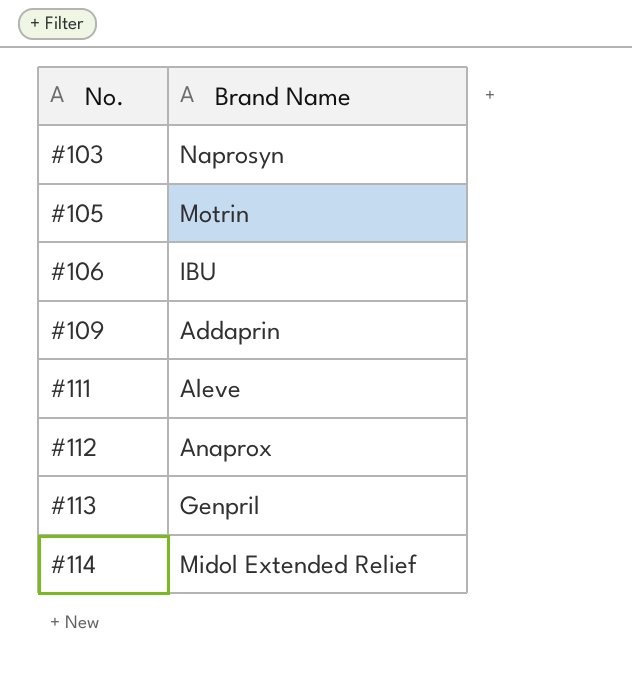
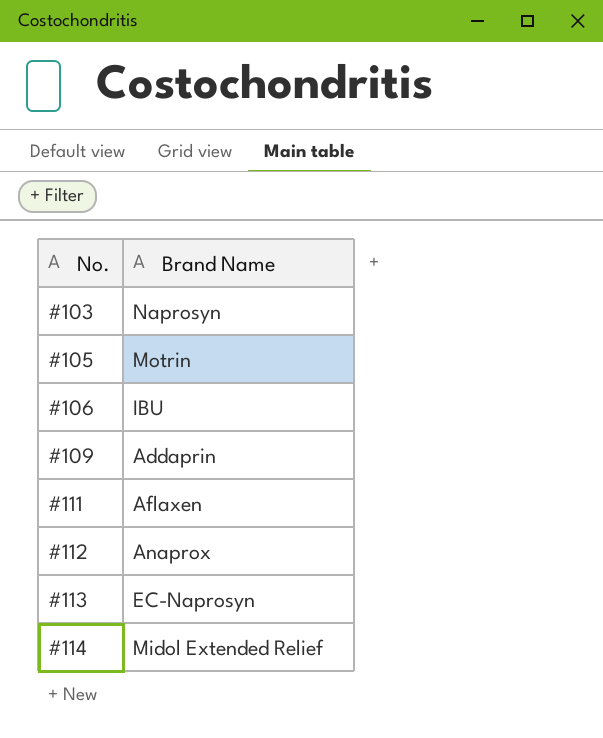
#111 | Brand Name: Aleve -> Aflaxen
#113 | Brand Name: Genpril -> EC-Naprosyn

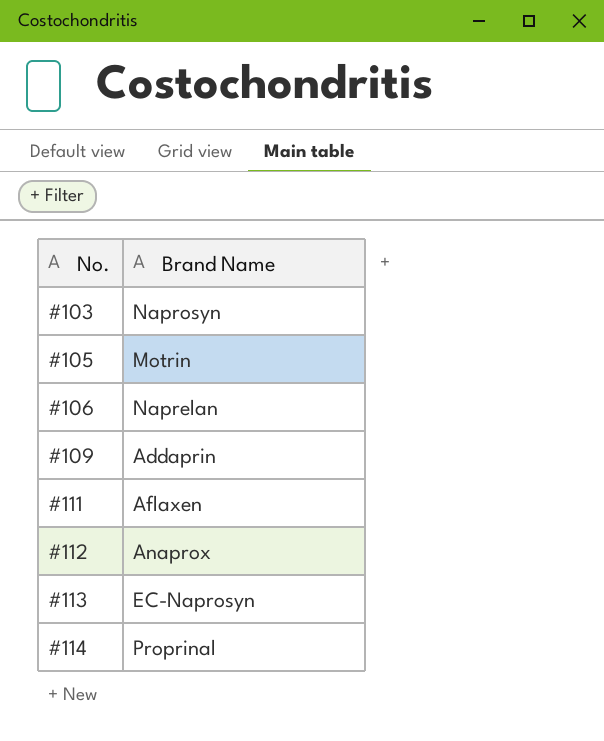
#106 | Brand Name: IBU -> Naprelan
#114 | Brand Name: Midol Extended Relief -> Proprinal

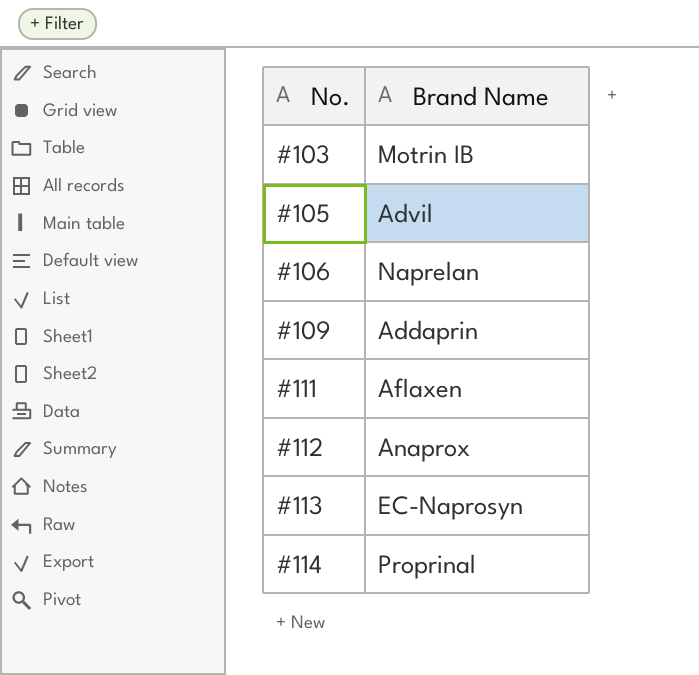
#103 | Brand Name: Naprosyn -> Motrin IB
#105 | Brand Name: Motrin -> Advil

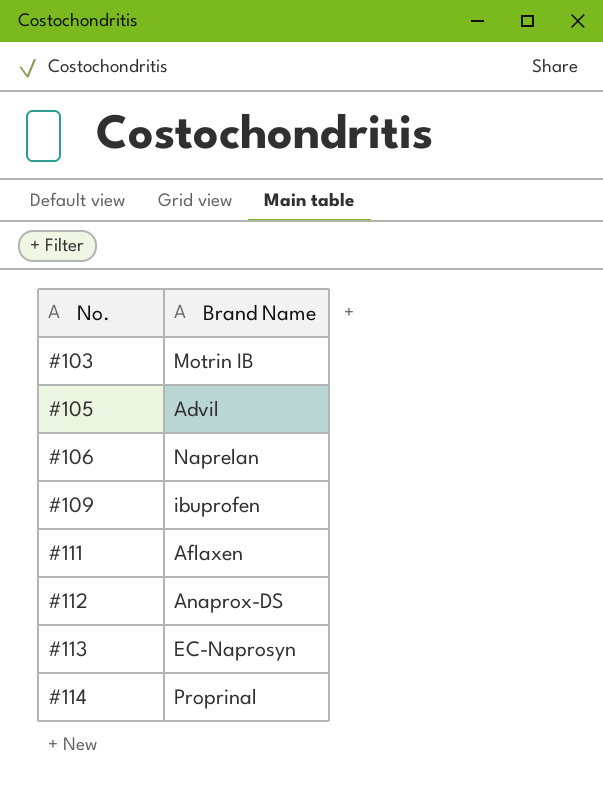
#109 | Brand Name: Addaprin -> ibuprofen
#112 | Brand Name: Anaprox -> Anaprox-DS

